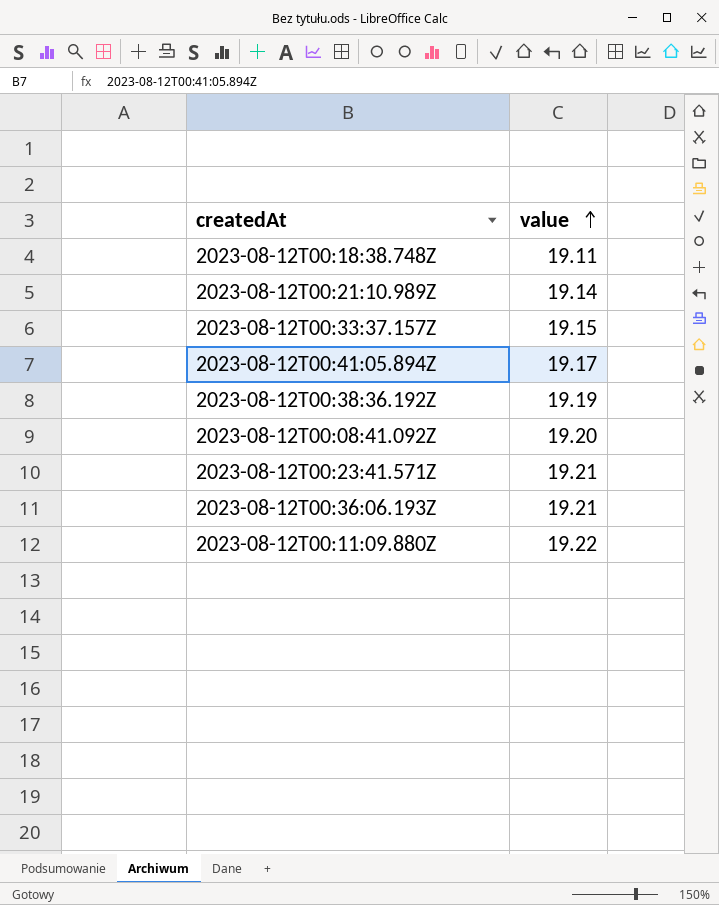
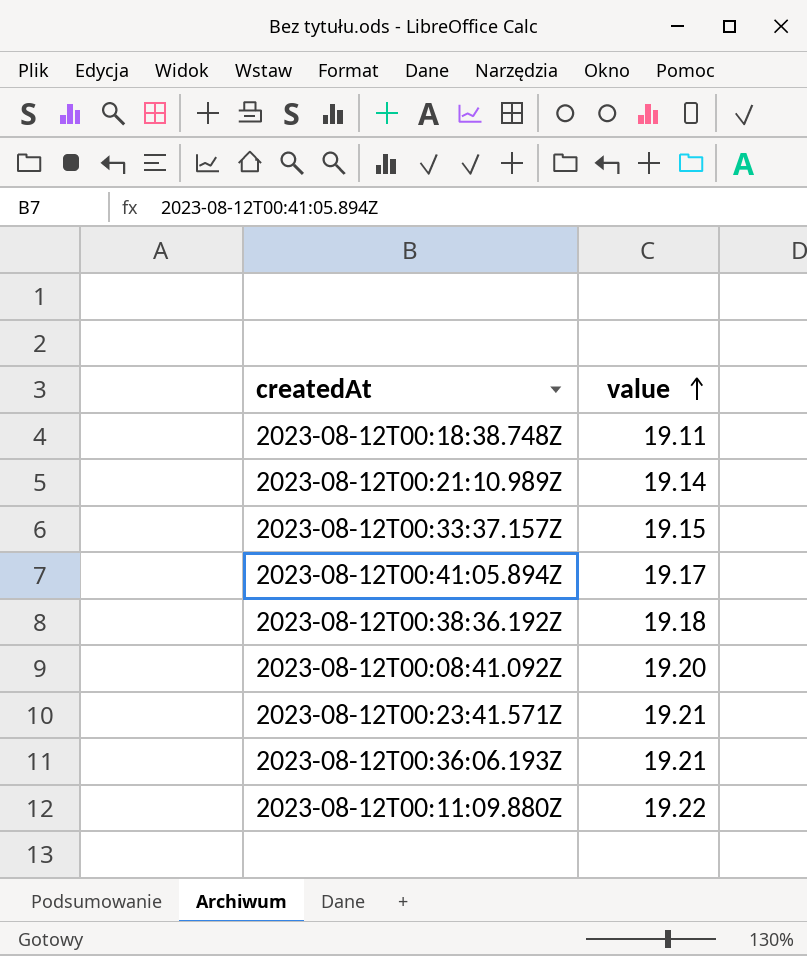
2023-08-12T00:38:36.192Z | value: 19.19 -> 19.18

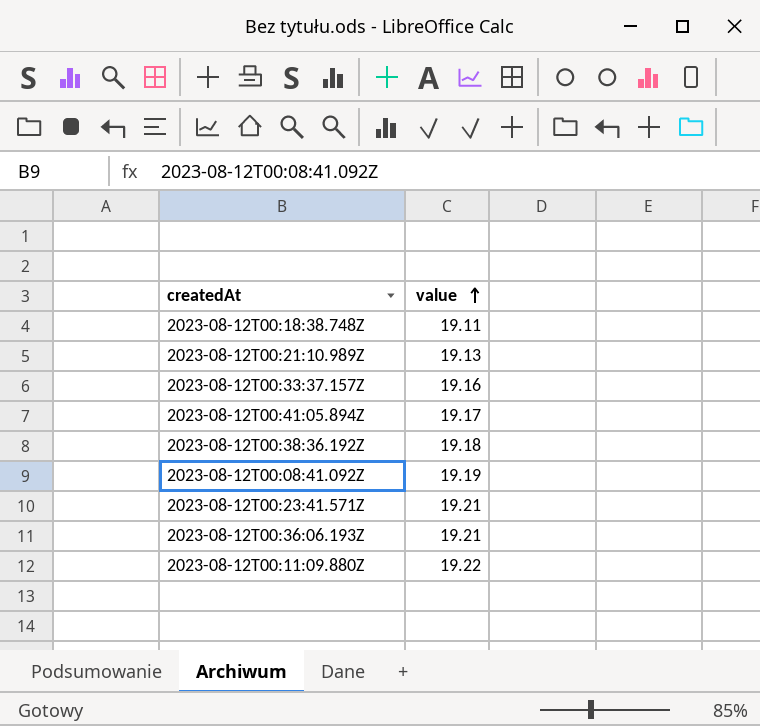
2023-08-12T00:21:10.989Z | value: 19.14 -> 19.13
2023-08-12T00:33:37.157Z | value: 19.15 -> 19.16
2023-08-12T00:08:41.092Z | value: 19.20 -> 19.19

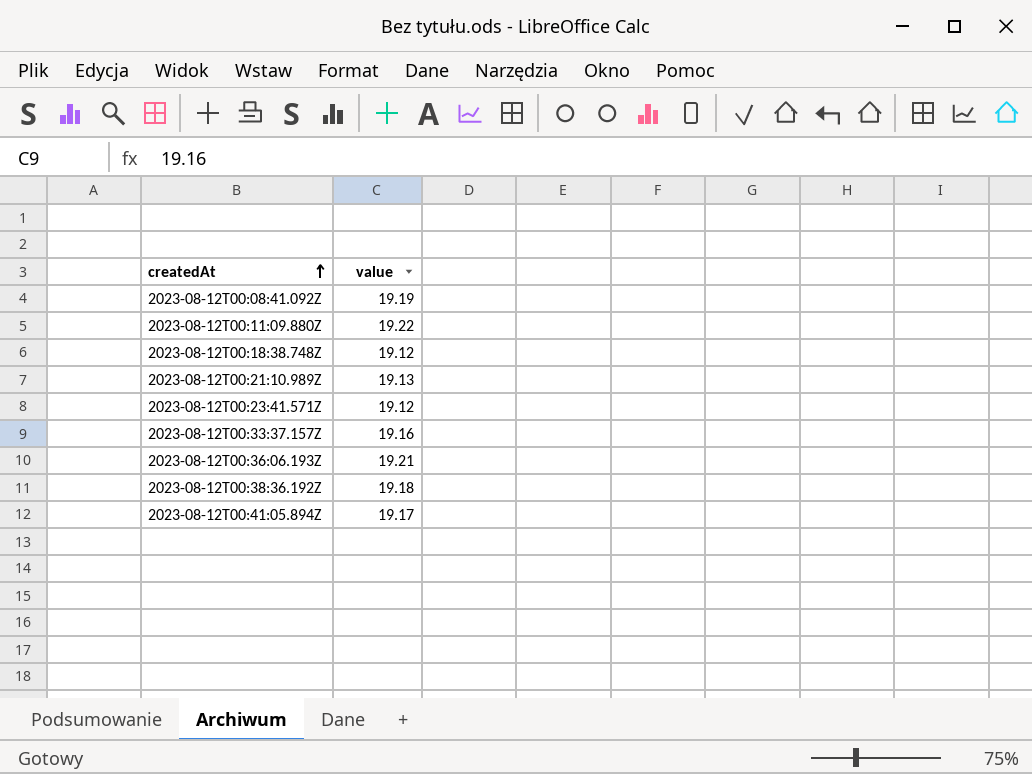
row order: value ascending -> createdAt ascending
2023-08-12T00:18:38.748Z | value: 19.11 -> 19.12
2023-08-12T00:23:41.571Z | value: 19.21 -> 19.12

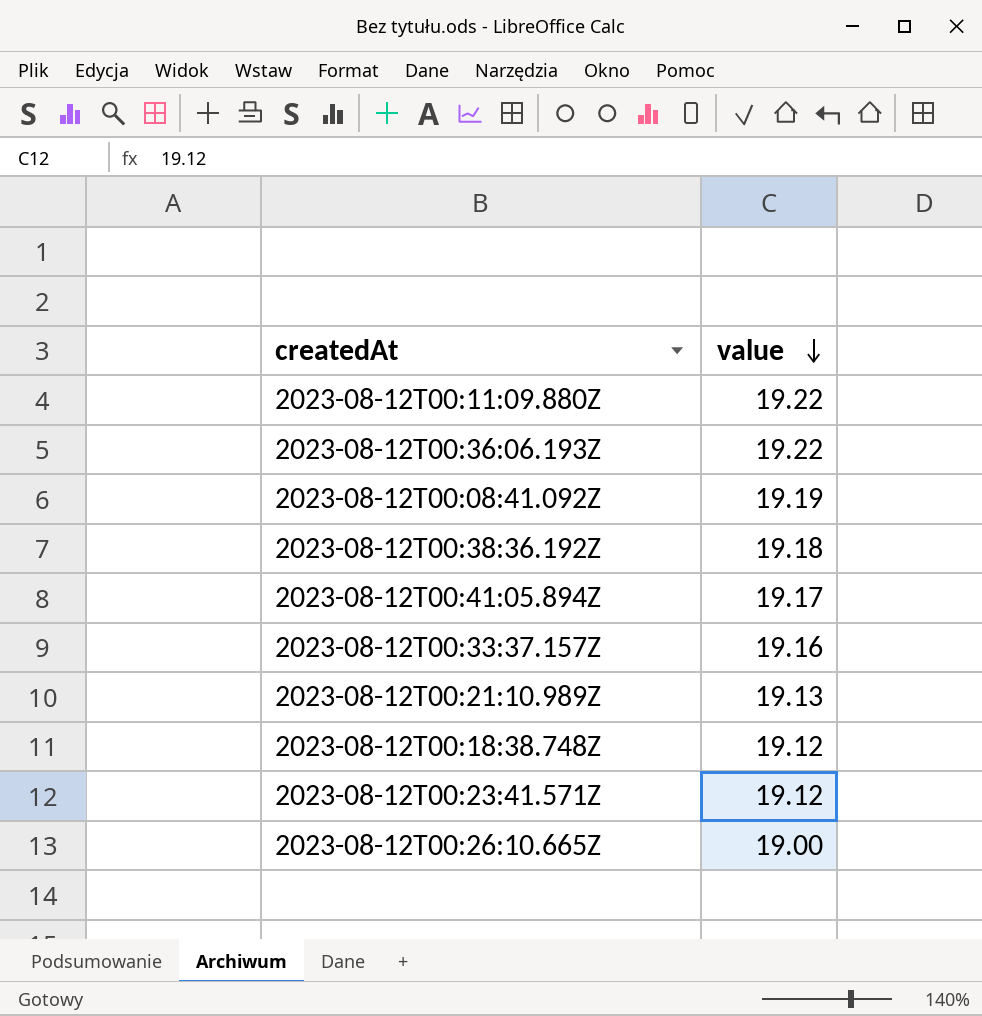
row order: createdAt ascending -> value descending
2023-08-12T00:36:06.193Z | value: 19.21 -> 19.22
row 2023-08-12T00:26:10.665Z: none -> 19.00

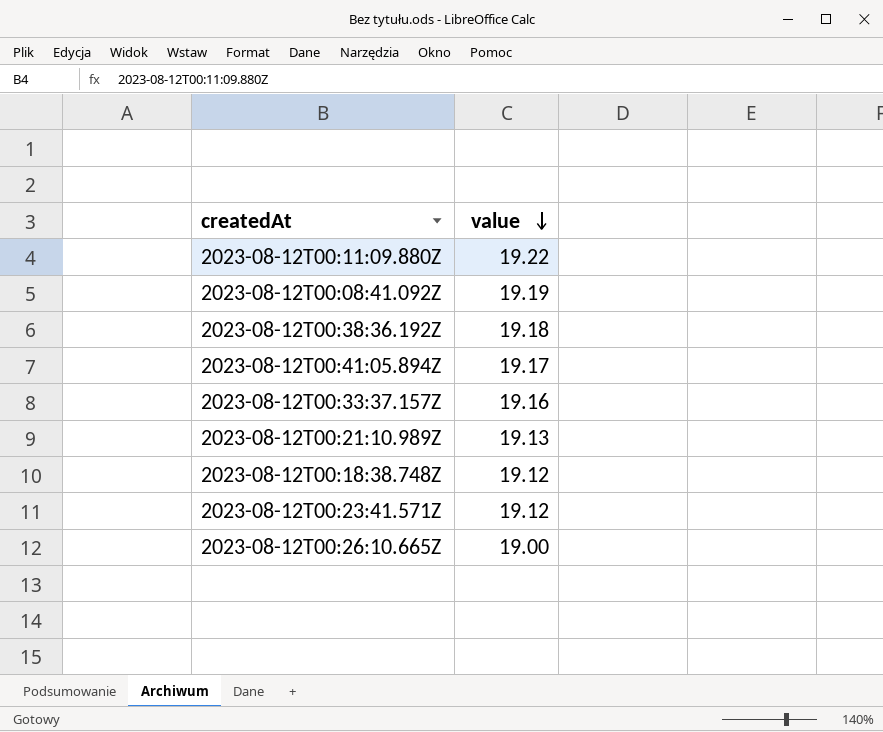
row 2023-08-12T00:36:06.193Z: 19.22 -> none

